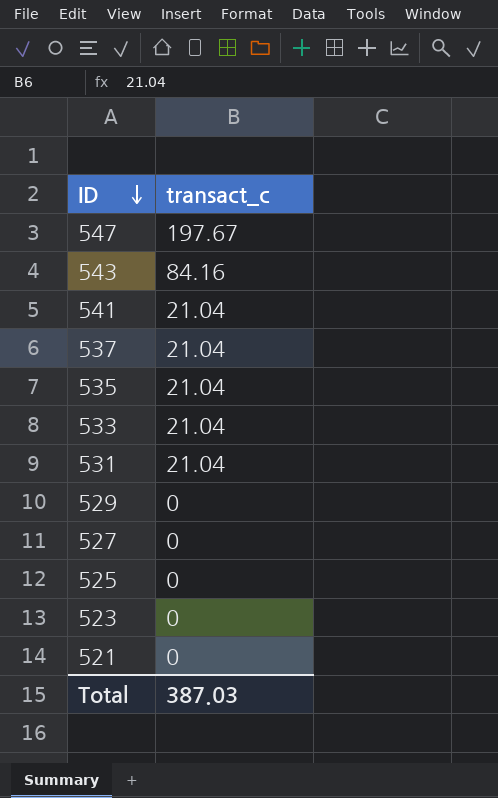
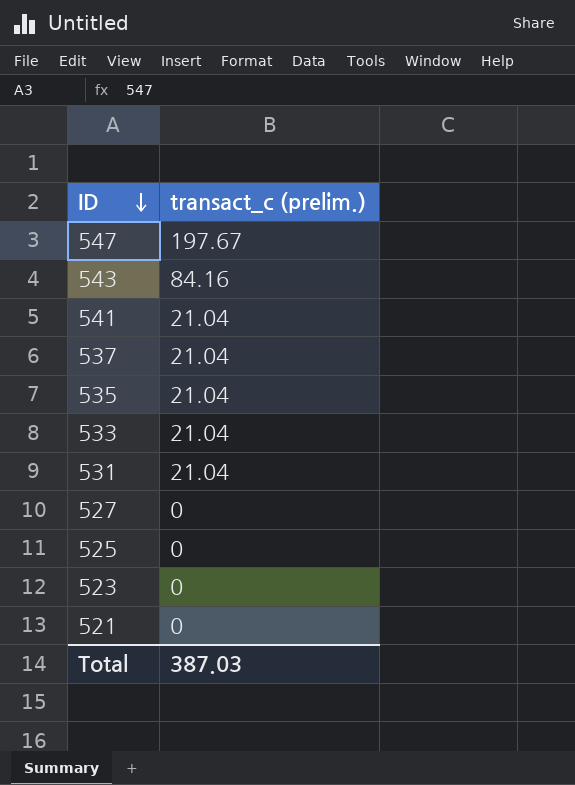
column name: transact_c -> transact_c (prelim.)
row 529: 0 -> none

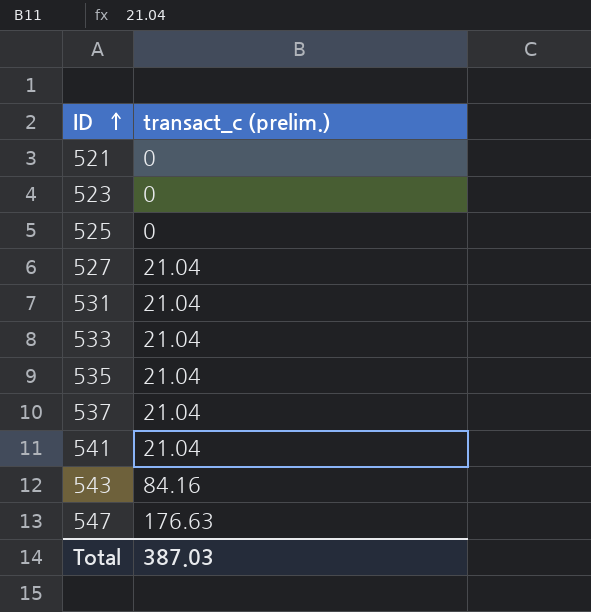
row order: ID descending -> ID ascending
527 | transact_c (prelim.): 0 -> 21.04
547 | transact_c (prelim.): 197.67 -> 176.63

